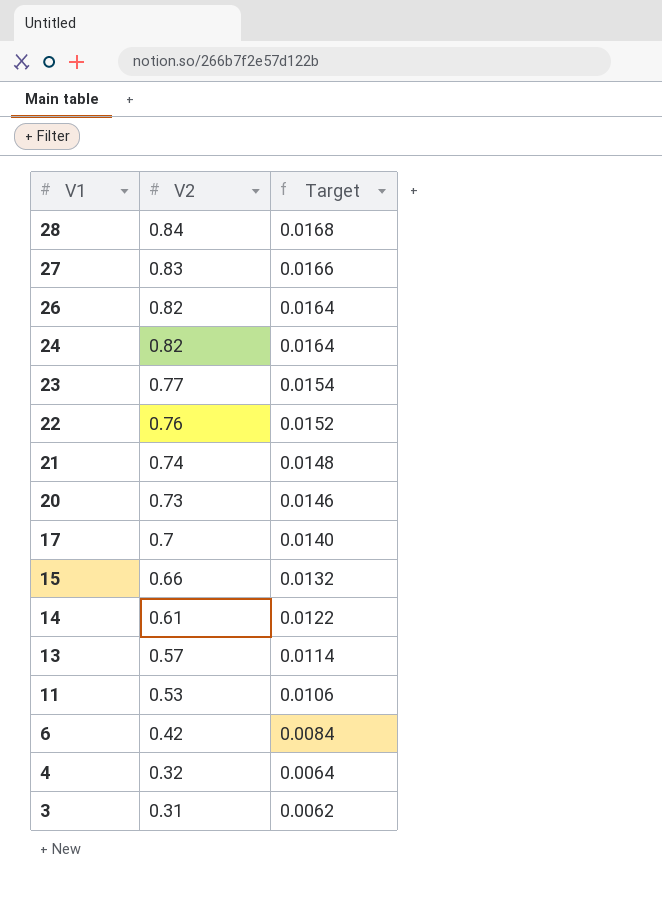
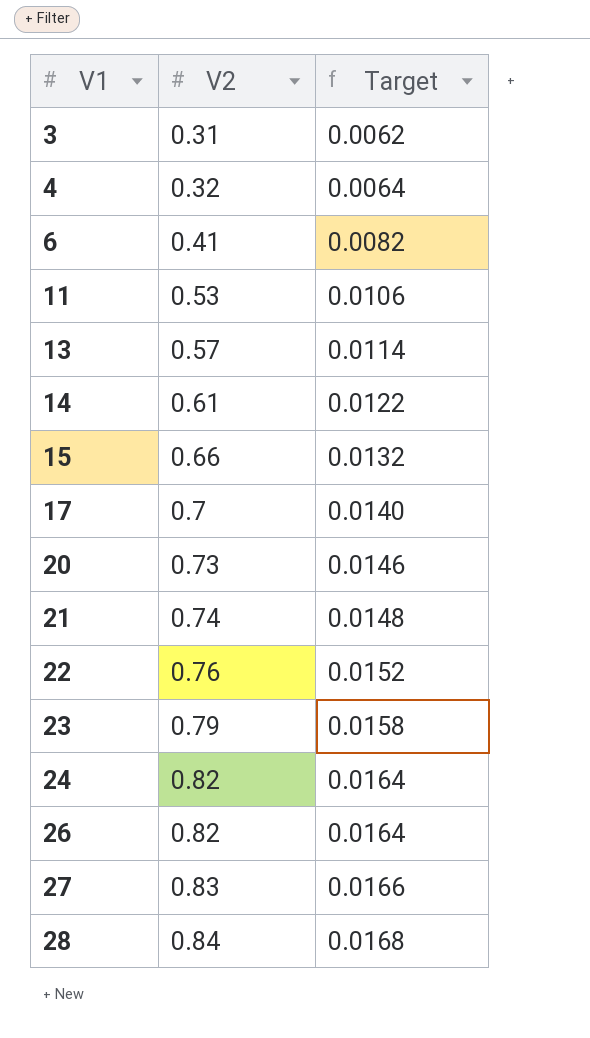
row order: V1 descending -> V1 ascending
6 | V2: 0.42 -> 0.41
6 | Target: 0.0084 -> 0.0082
23 | V2: 0.77 -> 0.79
23 | Target: 0.0154 -> 0.0158

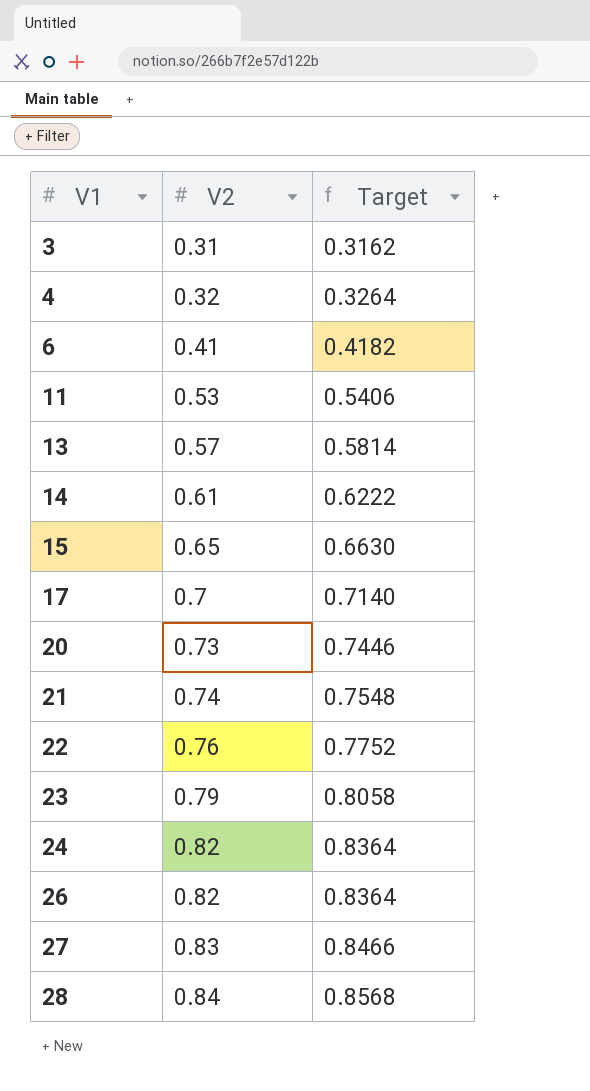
column Target | formula: [V2] * 0.02 -> [V2] * 1.02
15 | V2: 0.66 -> 0.65

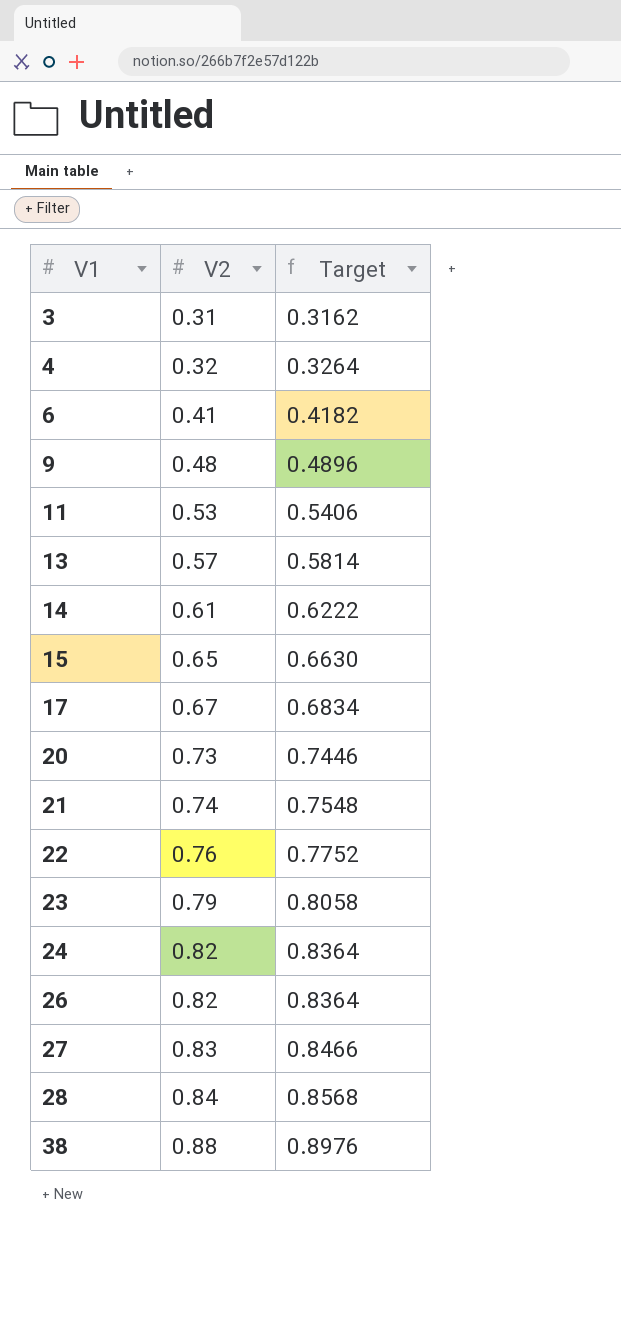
row 9: none -> 0.48 | 0.4896
17 | V2: 0.7 -> 0.67
17 | Target: 0.7140 -> 0.6834
row 38: none -> 0.88 | 0.8976

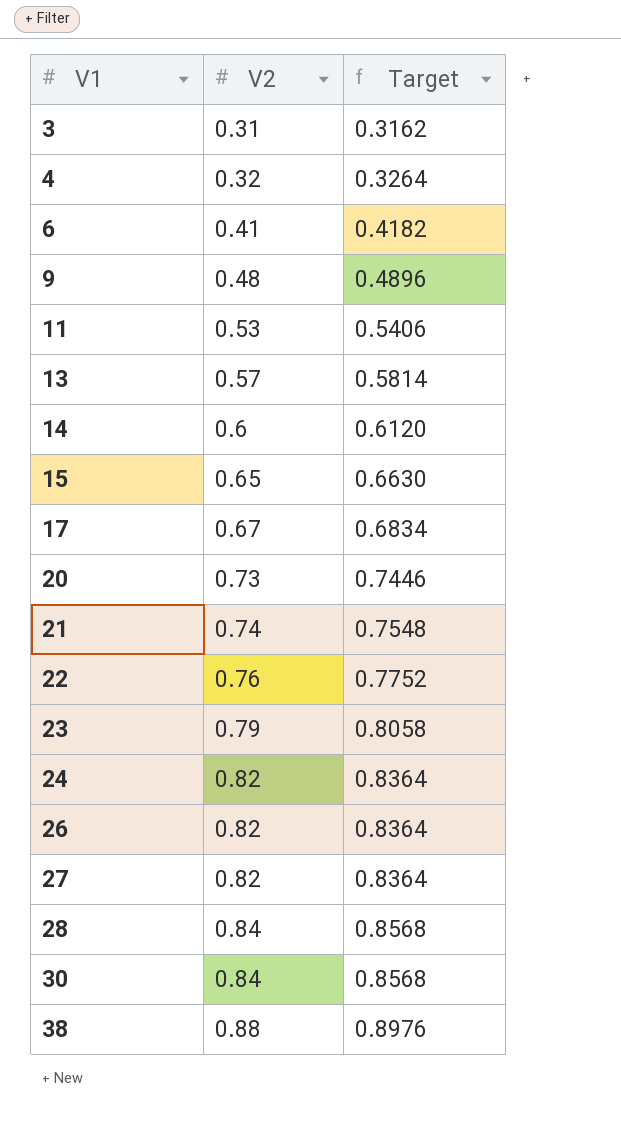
14 | V2: 0.61 -> 0.6
14 | Target: 0.6222 -> 0.6120
27 | V2: 0.83 -> 0.82
27 | Target: 0.8466 -> 0.8364
row 30: none -> 0.84 | 0.8568

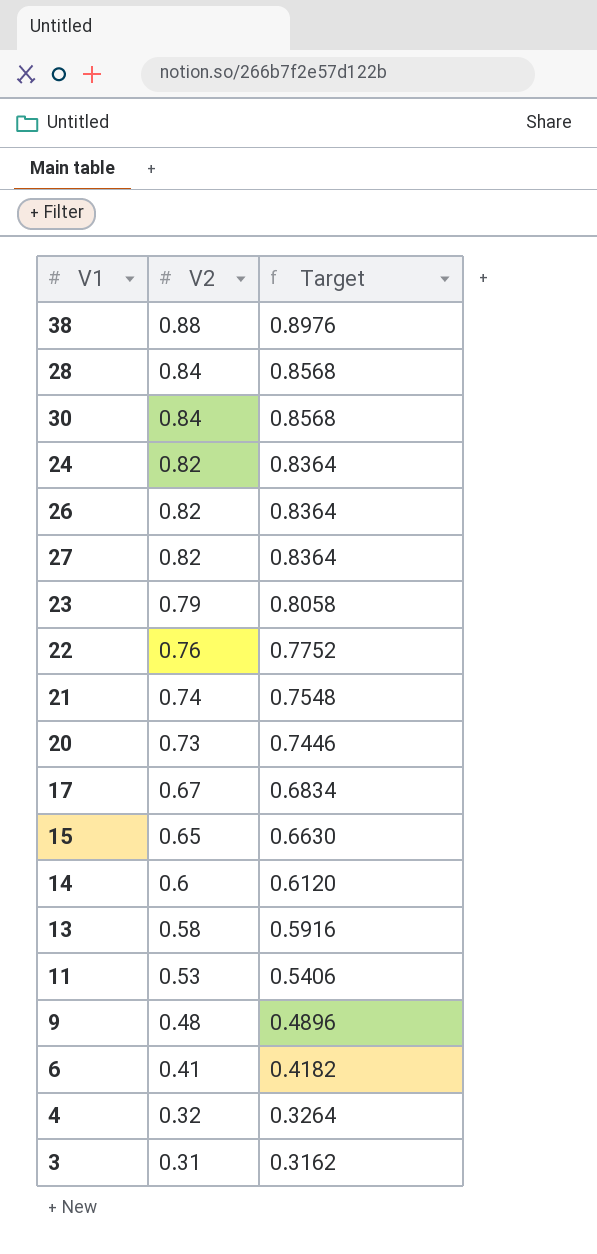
row order: V1 ascending -> V2 descending
13 | V2: 0.57 -> 0.58
13 | Target: 0.5814 -> 0.5916

